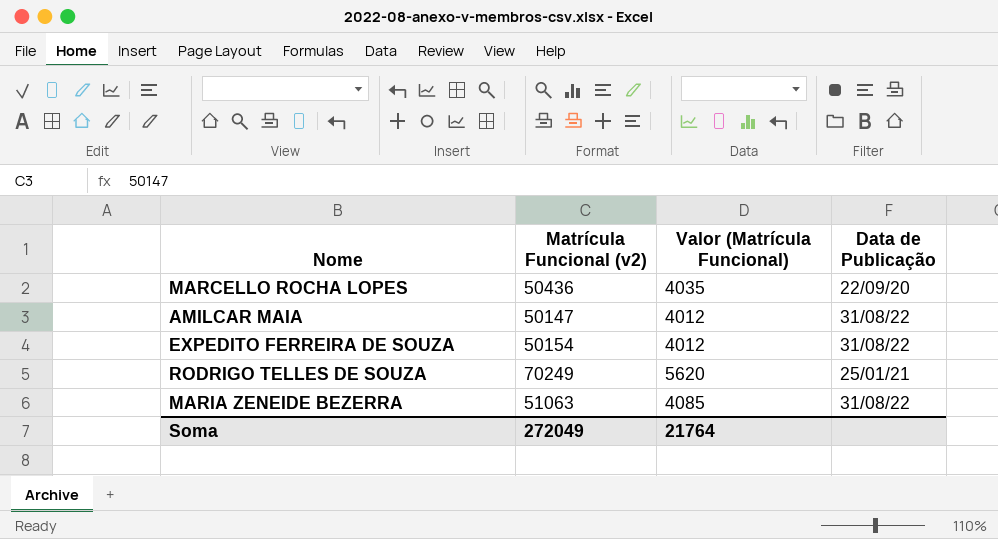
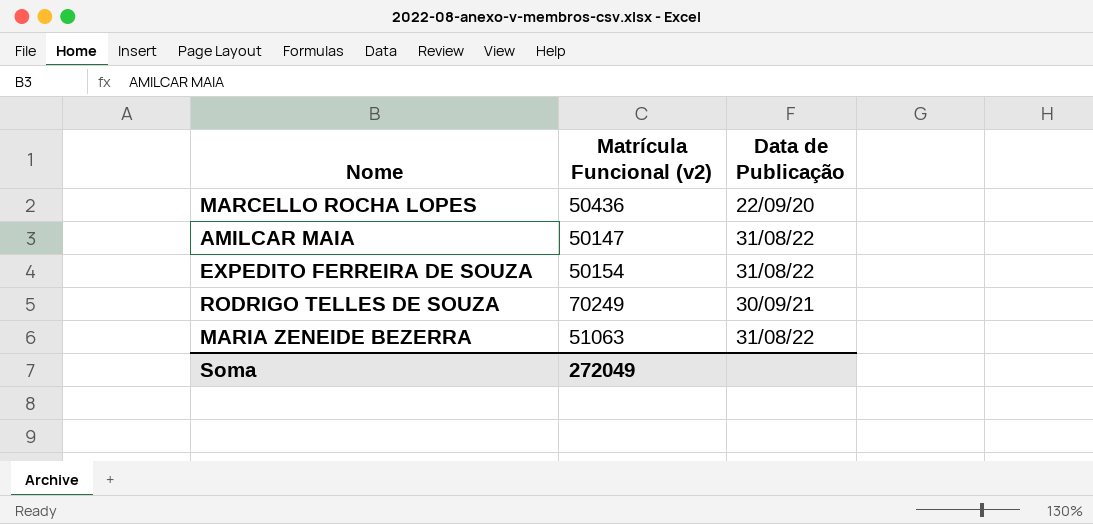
column Valor (Matrícula Funcional) | formula: [Matrícula Funcional (v2)] * 0,08 -> none
RODRIGO TELLES DE SOUZA | Data de Publicação: 25/01/21 -> 30/09/21

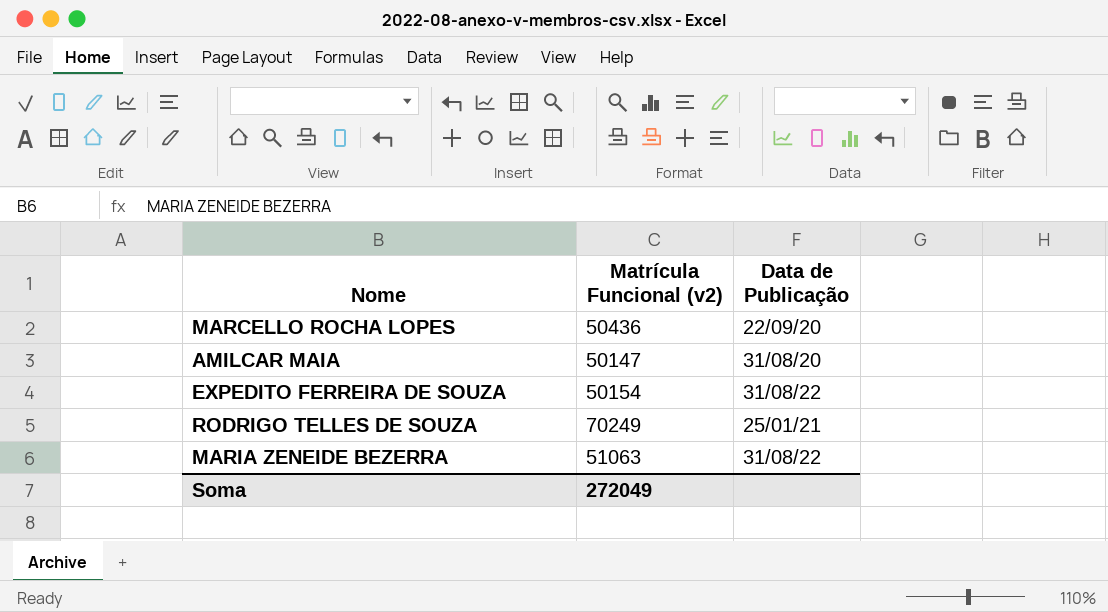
AMILCAR MAIA | Data de Publicação: 31/08/22 -> 31/08/20
RODRIGO TELLES DE SOUZA | Data de Publicação: 30/09/21 -> 25/01/21

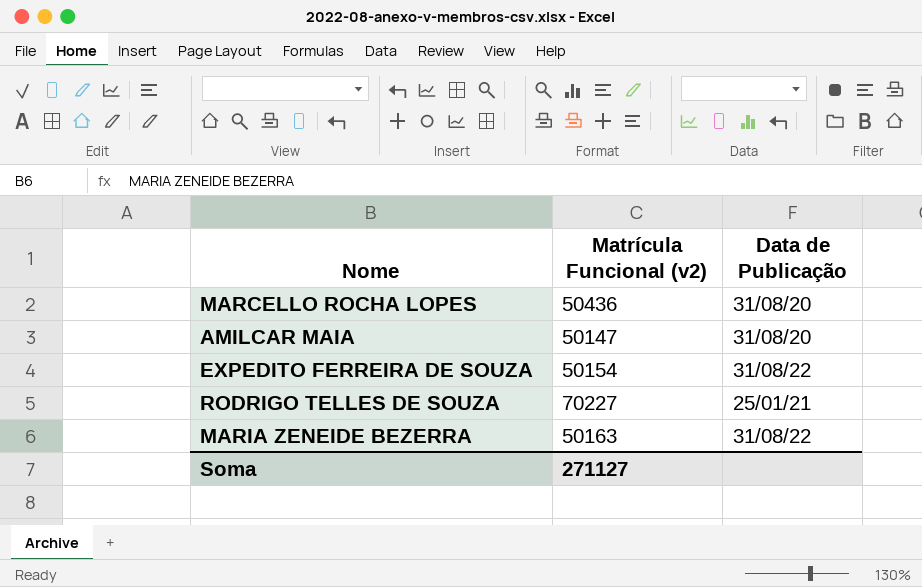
MARCELLO ROCHA LOPES | Data de Publicação: 22/09/20 -> 31/08/20
RODRIGO TELLES DE SOUZA | Matrícula Funcional (v2): 70249 -> 70227
MARIA ZENEIDE BEZERRA | Matrícula Funcional (v2): 51063 -> 50163
Soma | Matrícula Funcional (v2): 272049 -> 271127

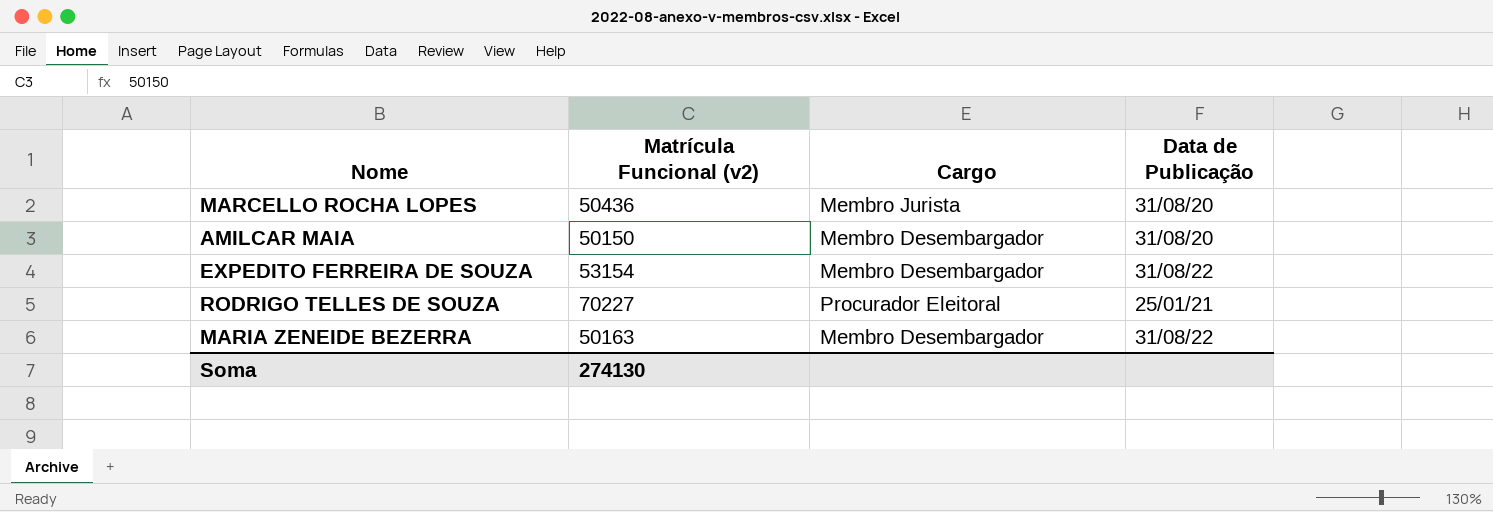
column Cargo | position: none -> 3
AMILCAR MAIA | Matrícula Funcional (v2): 50147 -> 50150
EXPEDITO FERREIRA DE SOUZA | Matrícula Funcional (v2): 50154 -> 53154
Soma | Matrícula Funcional (v2): 271127 -> 274130

